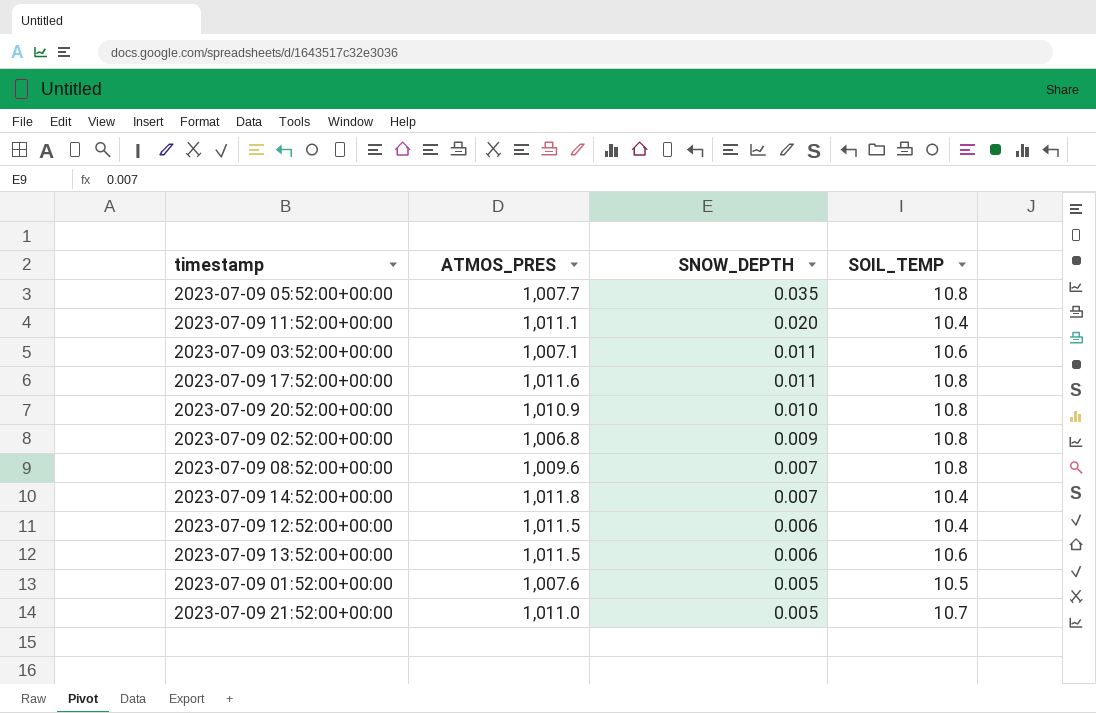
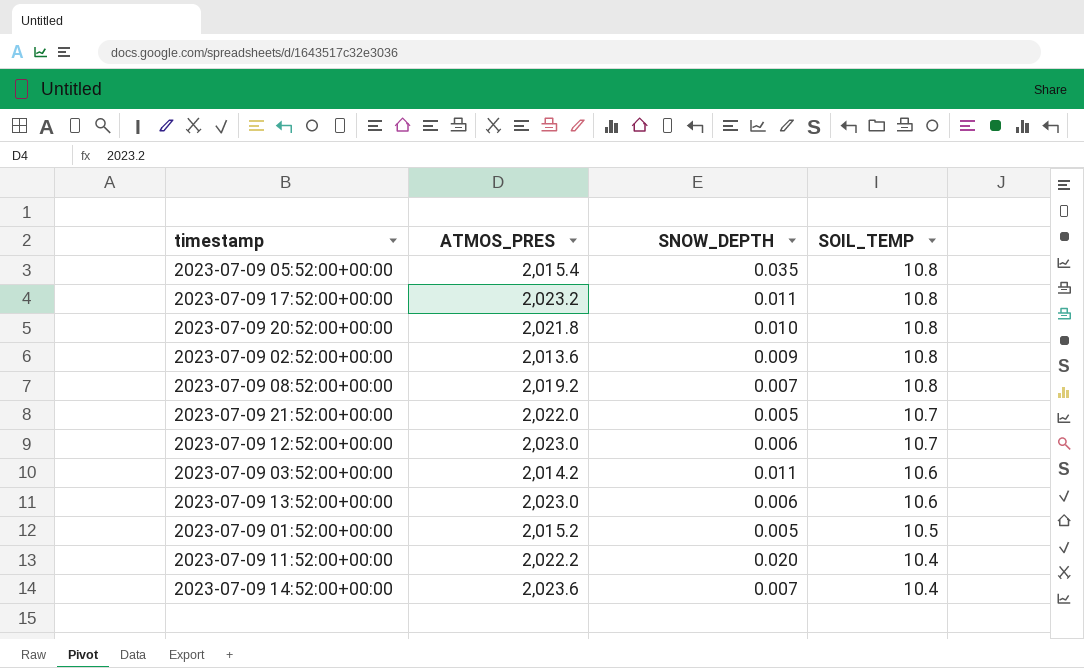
row order: SNOW_DEPTH descending -> SOIL_TEMP descending
2023-07-09 05:52:00+00:00 | ATMOS_PRES: 1,007.7 -> 2,015.4
2023-07-09 17:52:00+00:00 | ATMOS_PRES: 1,011.6 -> 2,023.2
2023-07-09 20:52:00+00:00 | ATMOS_PRES: 1,010.9 -> 2,021.8
2023-07-09 02:52:00+00:00 | ATMOS_PRES: 1,006.8 -> 2,013.6
2023-07-09 08:52:00+00:00 | ATMOS_PRES: 1,009.6 -> 2,019.2
2023-07-09 21:52:00+00:00 | ATMOS_PRES: 1,011.0 -> 2,022.0
2023-07-09 12:52:00+00:00 | ATMOS_PRES: 1,011.5 -> 2,023.0
2023-07-09 12:52:00+00:00 | SOIL_TEMP: 10.4 -> 10.7
2023-07-09 03:52:00+00:00 | ATMOS_PRES: 1,007.1 -> 2,014.2
2023-07-09 13:52:00+00:00 | ATMOS_PRES: 1,011.5 -> 2,023.0
2023-07-09 01:52:00+00:00 | ATMOS_PRES: 1,007.6 -> 2,015.2
2023-07-09 11:52:00+00:00 | ATMOS_PRES: 1,011.1 -> 2,022.2
2023-07-09 14:52:00+00:00 | ATMOS_PRES: 1,011.8 -> 2,023.6

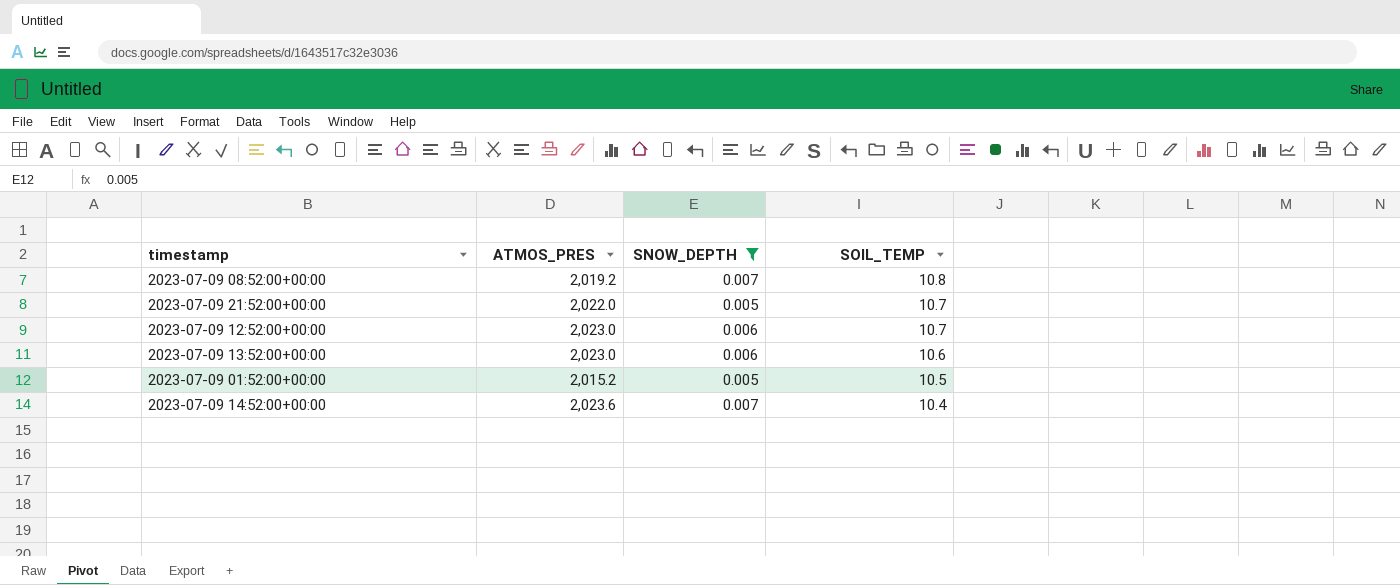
filter: none -> SNOW_DEPTH <= 0.007

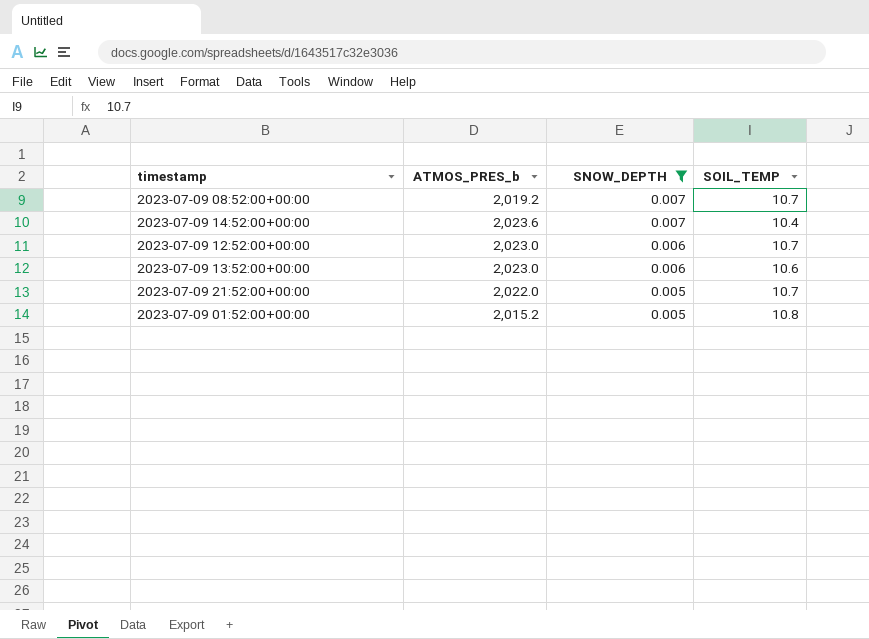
row order: SOIL_TEMP descending -> SNOW_DEPTH descending
column name: ATMOS_PRES -> ATMOS_PRES_b
2023-07-09 08:52:00+00:00 | SOIL_TEMP: 10.8 -> 10.7
2023-07-09 01:52:00+00:00 | SOIL_TEMP: 10.5 -> 10.8

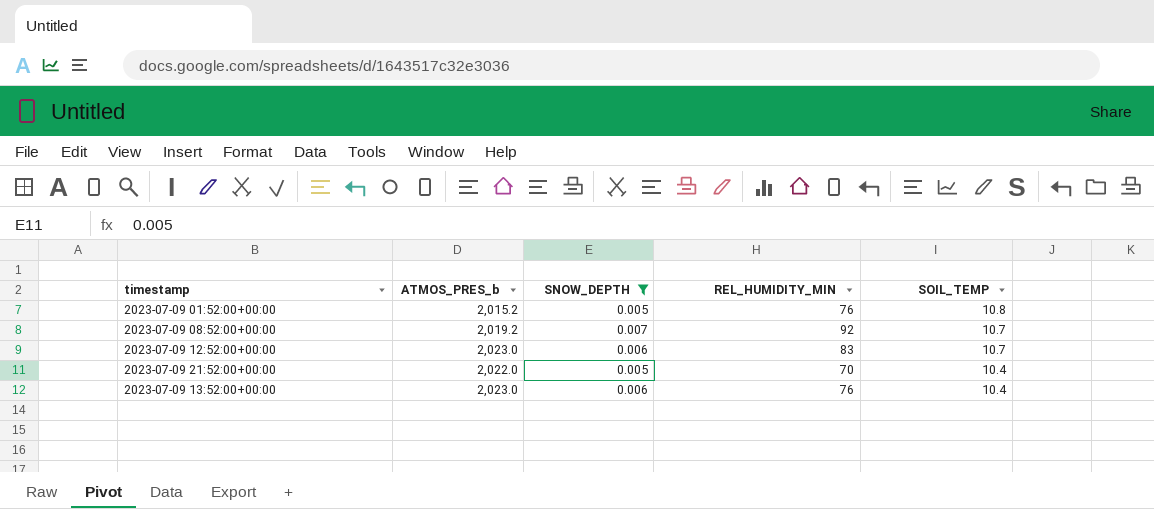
row order: SNOW_DEPTH descending -> SOIL_TEMP descending
column REL_HUMIDITY_MIN | position: none -> 4
row 2023-07-09 14:52:00+00:00: 2,023.6 | 0.007 | 10.4 -> none
2023-07-09 21:52:00+00:00 | SOIL_TEMP: 10.7 -> 10.4
2023-07-09 13:52:00+00:00 | SOIL_TEMP: 10.6 -> 10.4

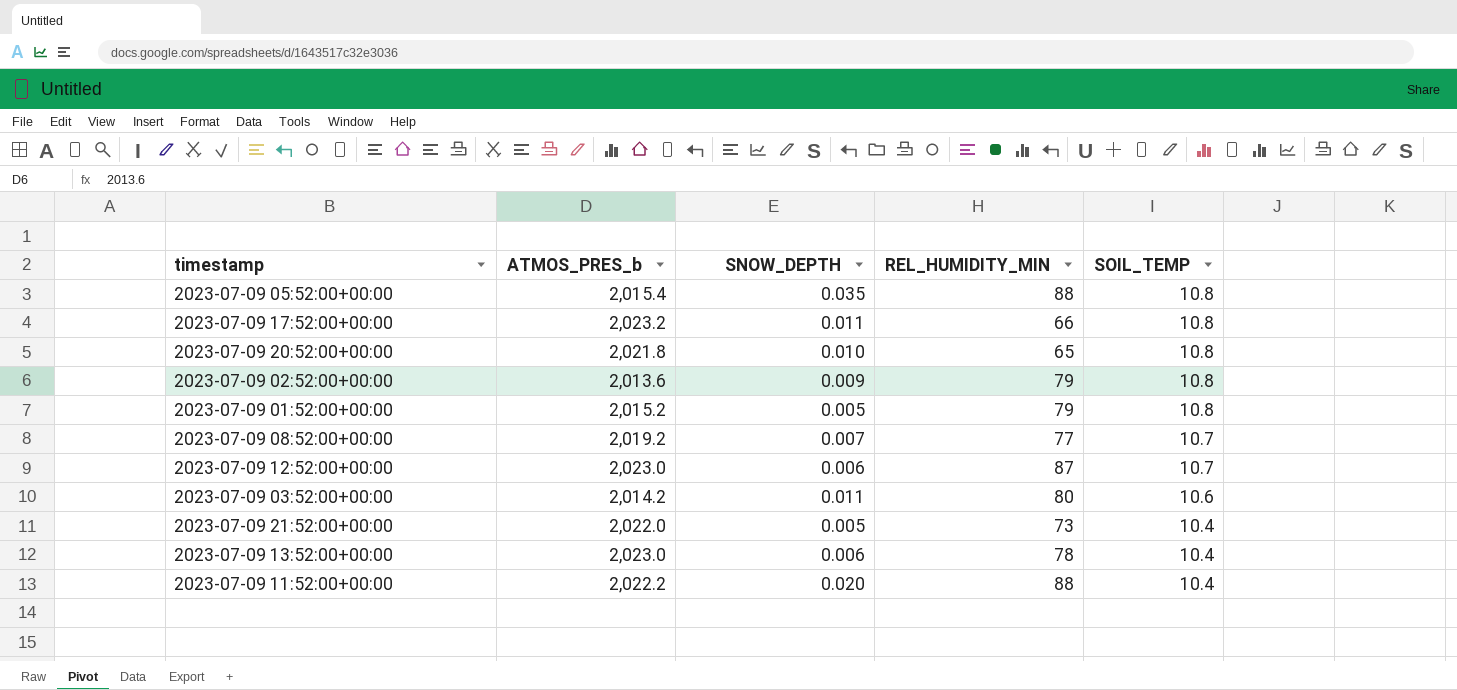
filter: SNOW_DEPTH <= 0.007 -> none
2023-07-09 01:52:00+00:00 | REL_HUMIDITY_MIN: 76 -> 79
2023-07-09 08:52:00+00:00 | REL_HUMIDITY_MIN: 92 -> 77
2023-07-09 12:52:00+00:00 | REL_HUMIDITY_MIN: 83 -> 87
2023-07-09 21:52:00+00:00 | REL_HUMIDITY_MIN: 70 -> 73
2023-07-09 13:52:00+00:00 | REL_HUMIDITY_MIN: 76 -> 78

